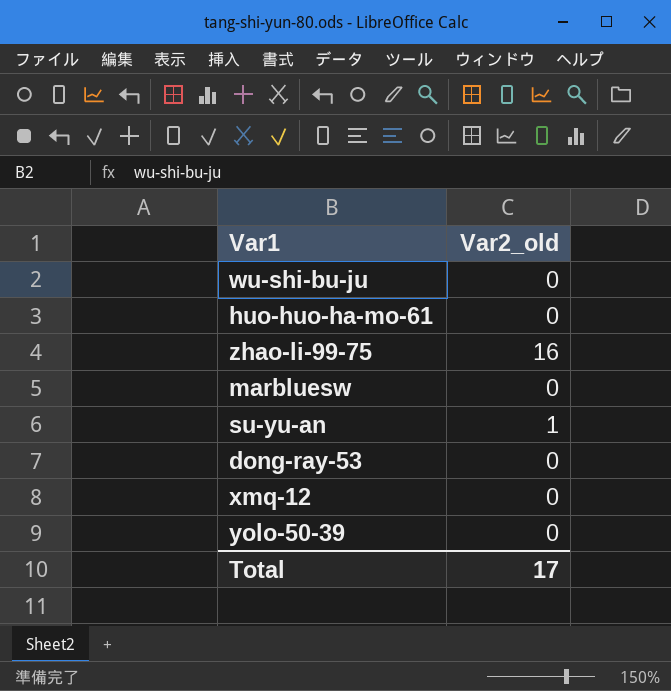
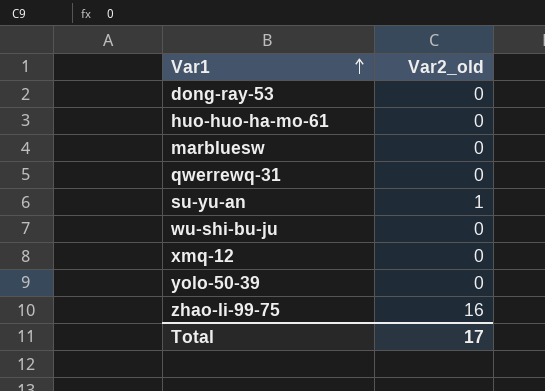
row order: none -> Var1 ascending
row qwerrewq-31: none -> 0

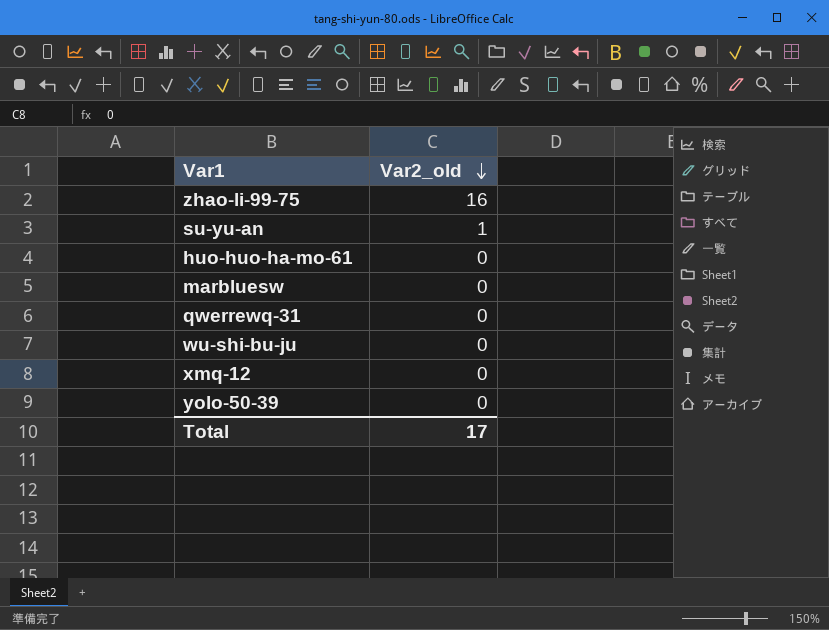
row order: Var1 ascending -> Var2_old descending
row dong-ray-53: 0 -> none

